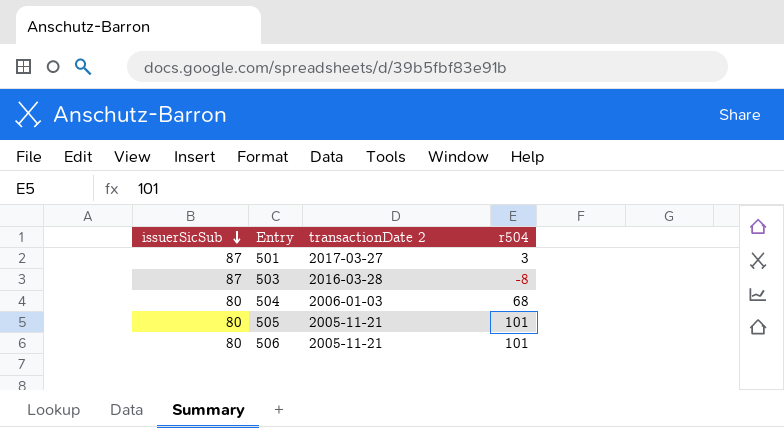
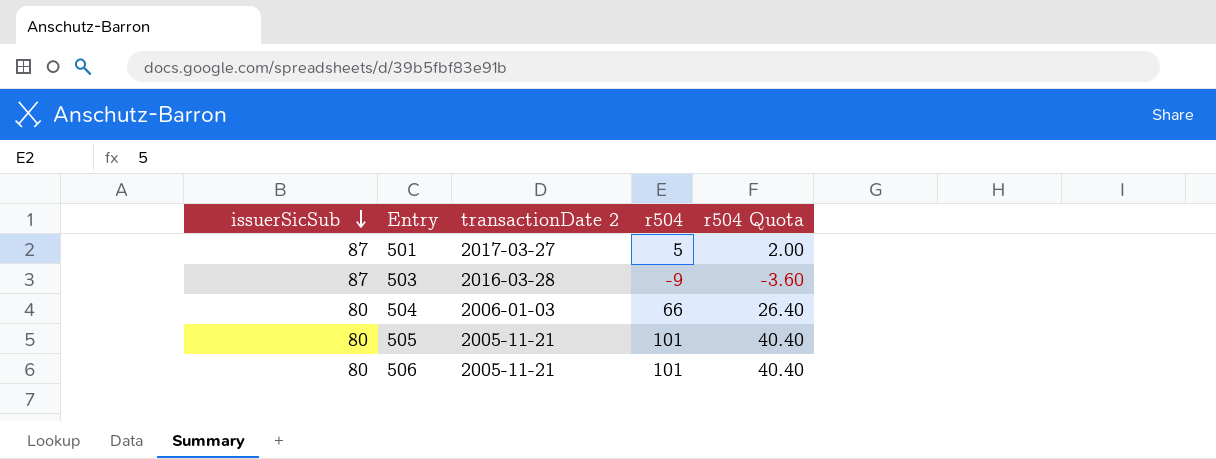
column r504 Quota | formula: none -> [r504] * 0.4
501 | r504: 3 -> 5
503 | r504: -8 -> -9
504 | r504: 68 -> 66

